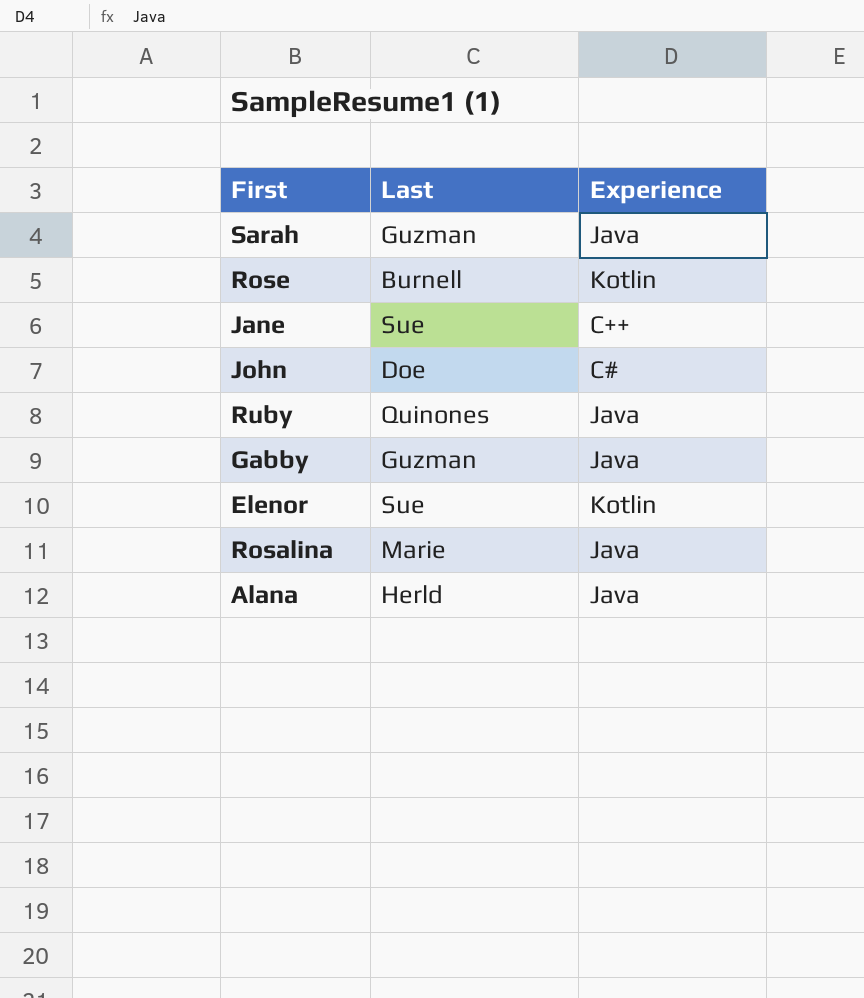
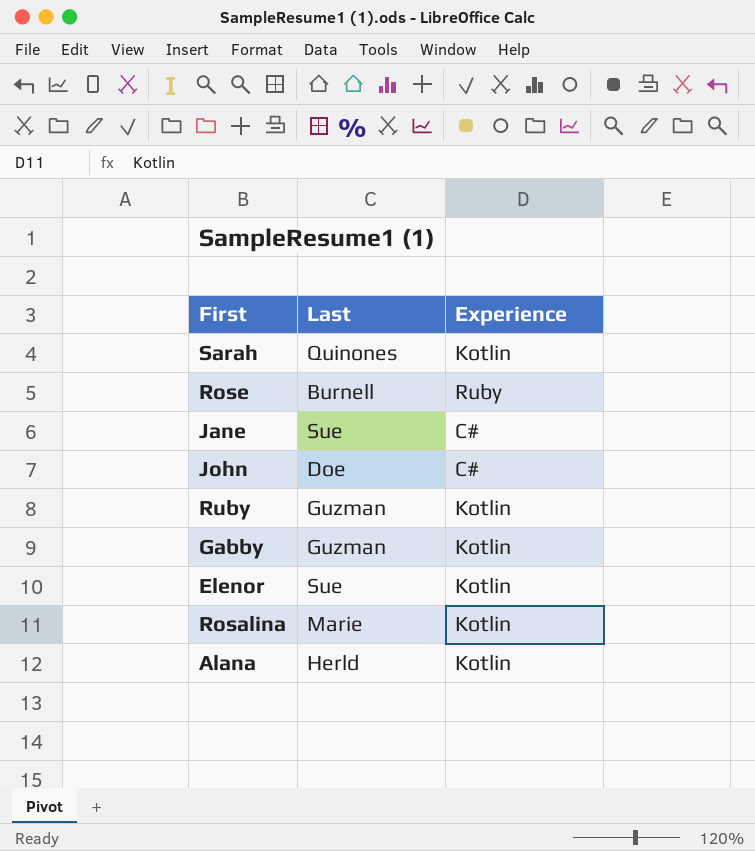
Sarah | Last: Guzman -> Quinones
Sarah | Experience: Java -> Kotlin
Rose | Experience: Kotlin -> Ruby
Jane | Experience: C++ -> C#
Ruby | Last: Quinones -> Guzman
Ruby | Experience: Java -> Kotlin
Gabby | Experience: Java -> Kotlin
Rosalina | Experience: Java -> Kotlin
Alana | Experience: Java -> Kotlin

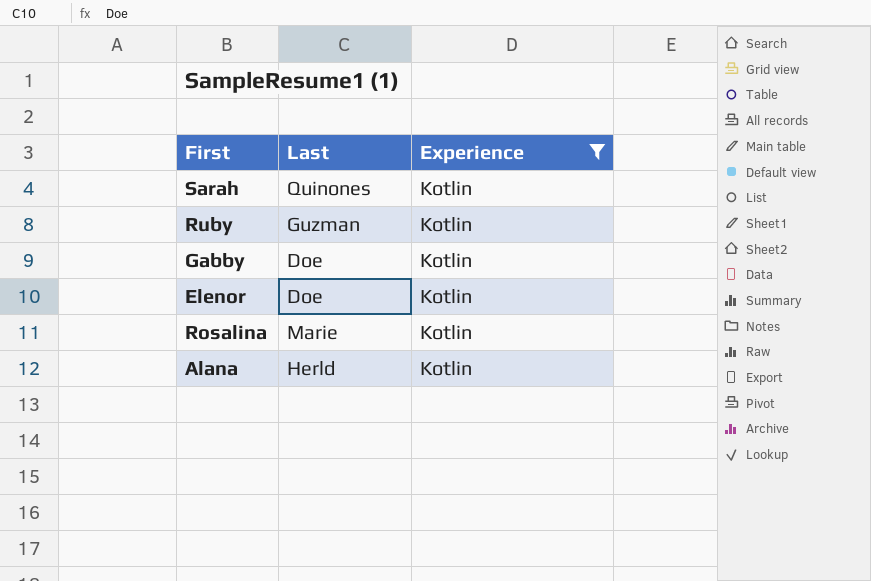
filter: none -> Experience = Kotlin
Gabby | Last: Guzman -> Doe
Elenor | Last: Sue -> Doe

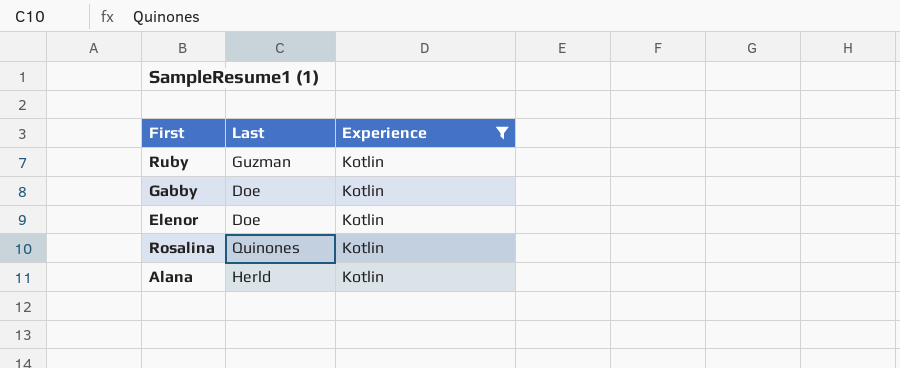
row Sarah: Quinones | Kotlin -> none
Rosalina | Last: Marie -> Quinones

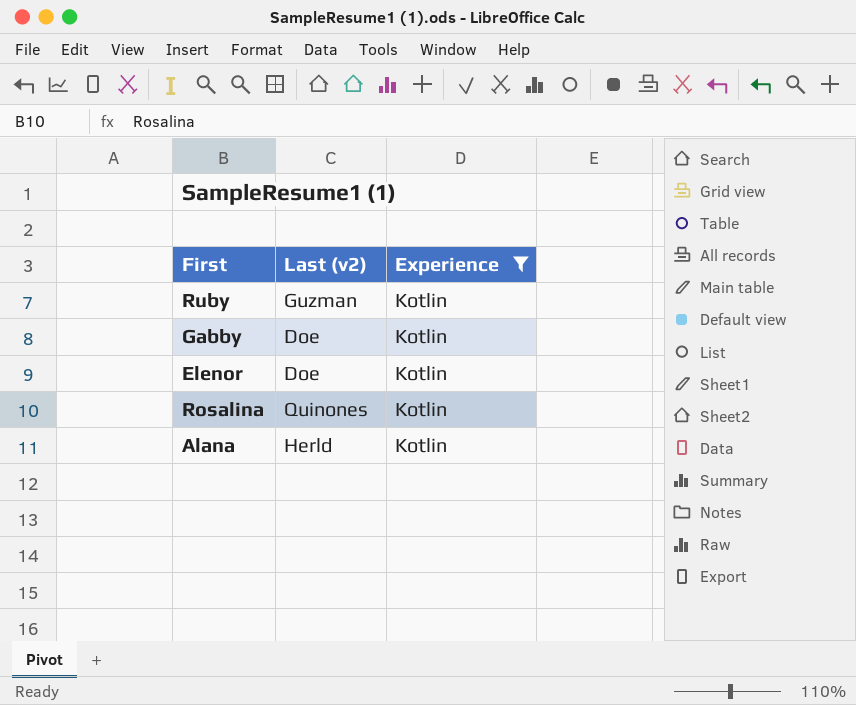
column name: Last -> Last (v2)

